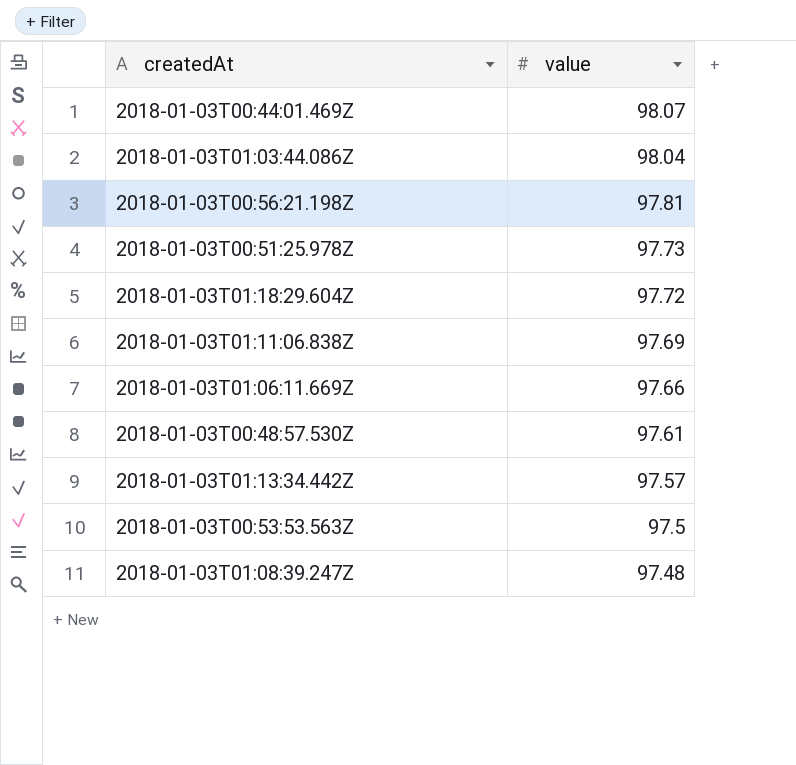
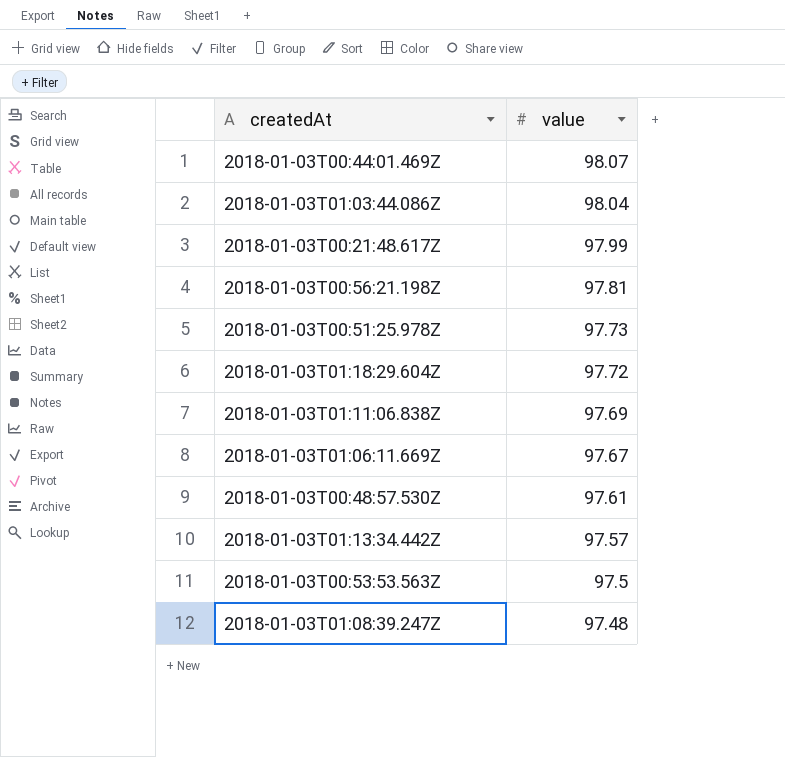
row 2018-01-03T00:21:48.617Z: none -> 97.99
2018-01-03T01:06:11.669Z | value: 97.66 -> 97.67

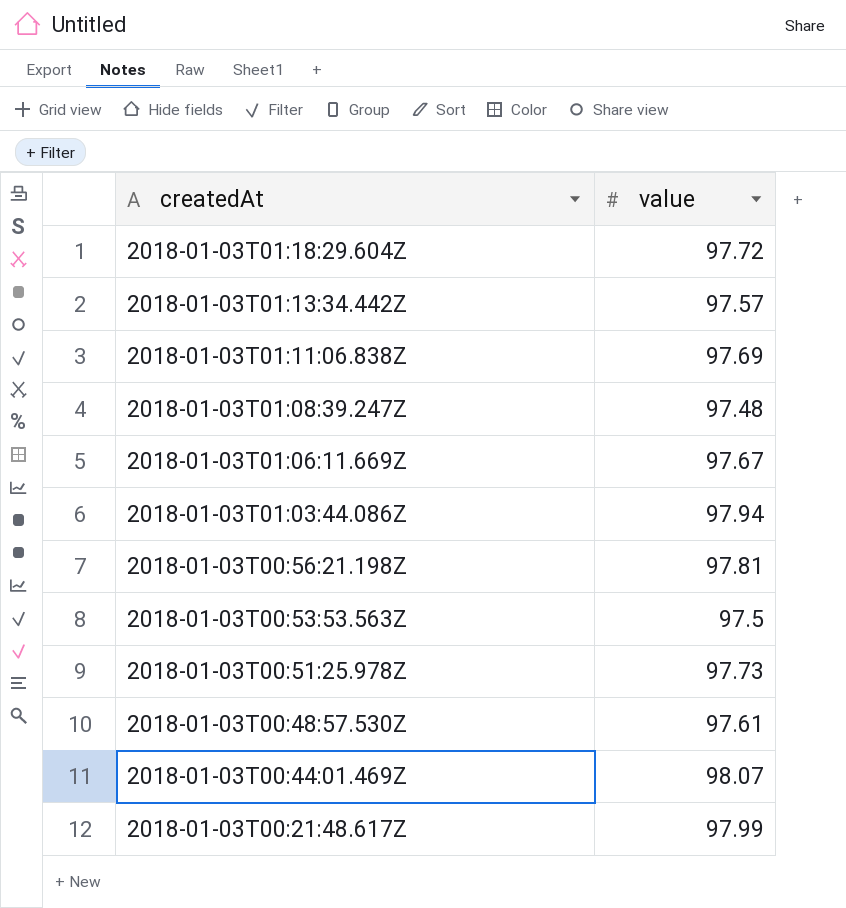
row order: value descending -> createdAt descending
2018-01-03T01:03:44.086Z | value: 98.04 -> 97.94

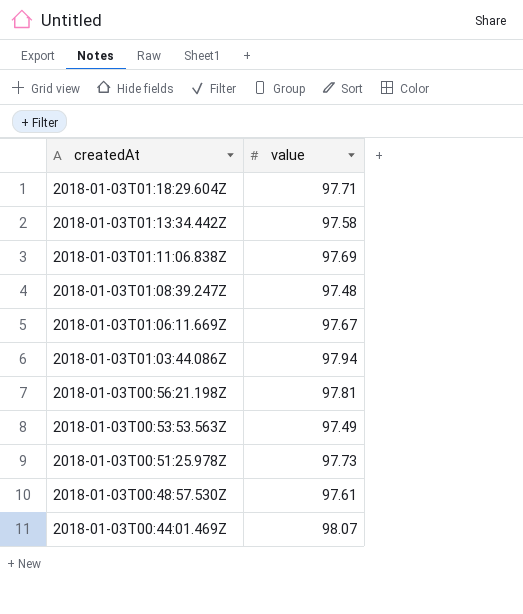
row 2018-01-03T00:21:48.617Z: 97.99 -> none
2018-01-03T01:18:29.604Z | value: 97.72 -> 97.71
2018-01-03T01:13:34.442Z | value: 97.57 -> 97.58
2018-01-03T00:53:53.563Z | value: 97.5 -> 97.49

